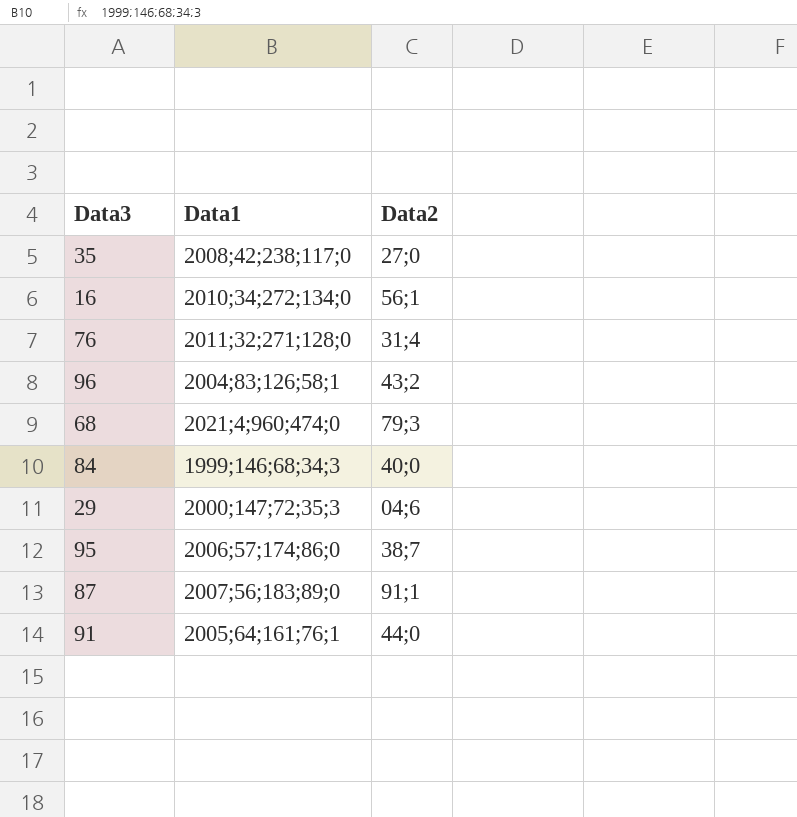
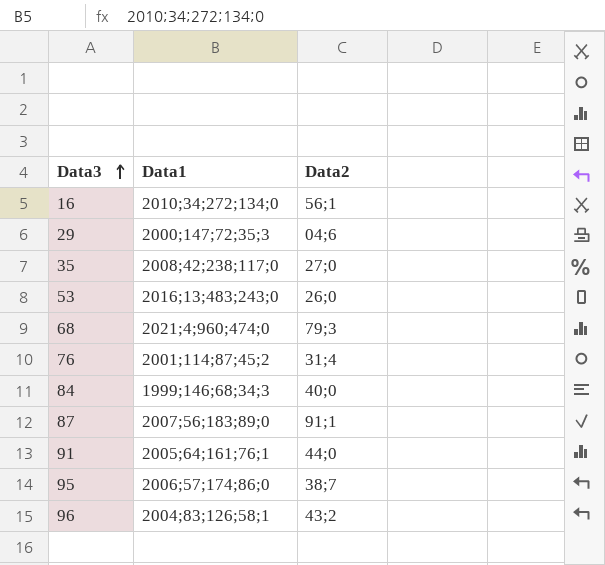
row order: none -> Data3 ascending
row 53: none -> 2016;13;483;243;0 | 26;0
76 | Data1: 2011;32;271;128;0 -> 2001;114;87;45;2

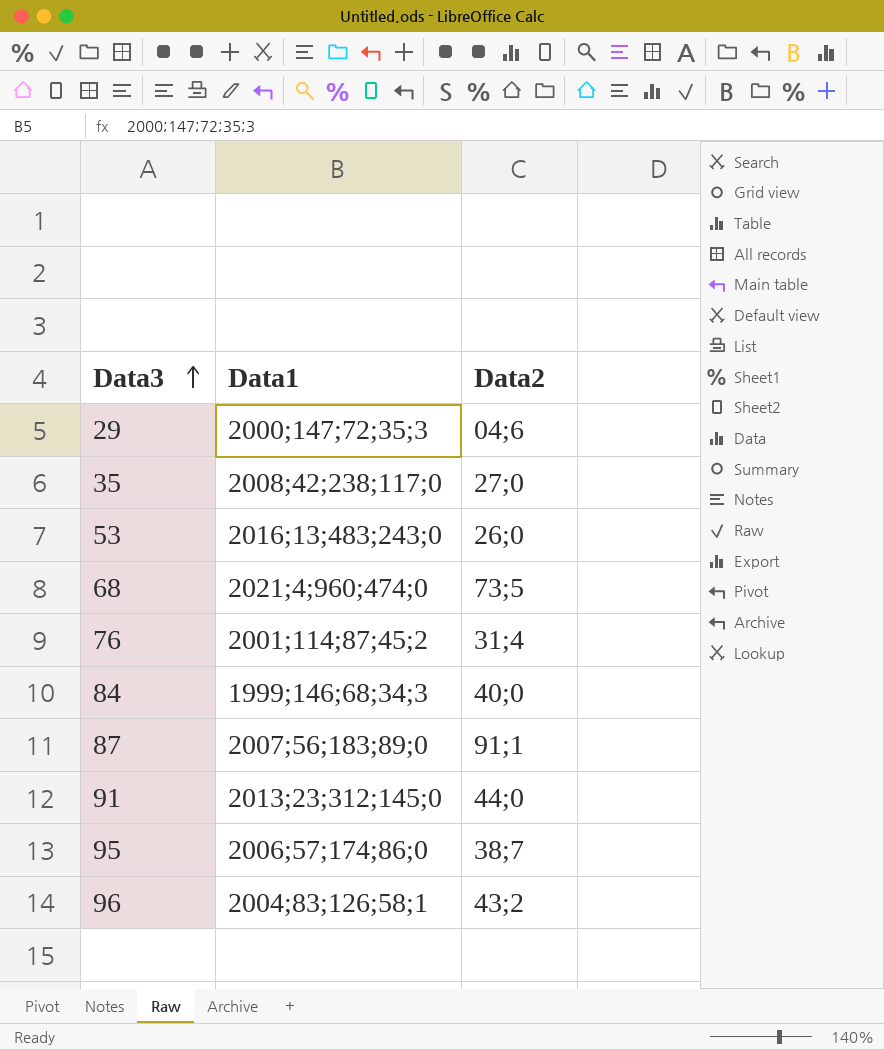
row 16: 2010;34;272;134;0 | 56;1 -> none
68 | Data2: 79;3 -> 73;5
91 | Data1: 2005;64;161;76;1 -> 2013;23;312;145;0

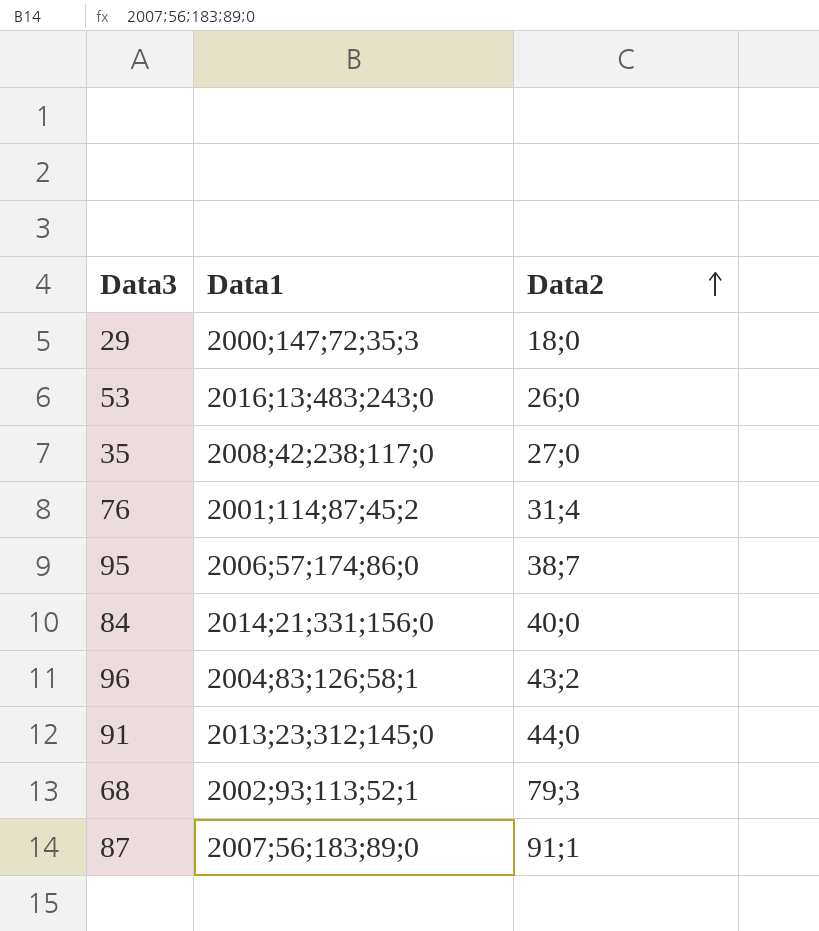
row order: Data3 ascending -> Data2 ascending
29 | Data2: 04;6 -> 18;0
84 | Data1: 1999;146;68;34;3 -> 2014;21;331;156;0
68 | Data1: 2021;4;960;474;0 -> 2002;93;113;52;1
68 | Data2: 73;5 -> 79;3

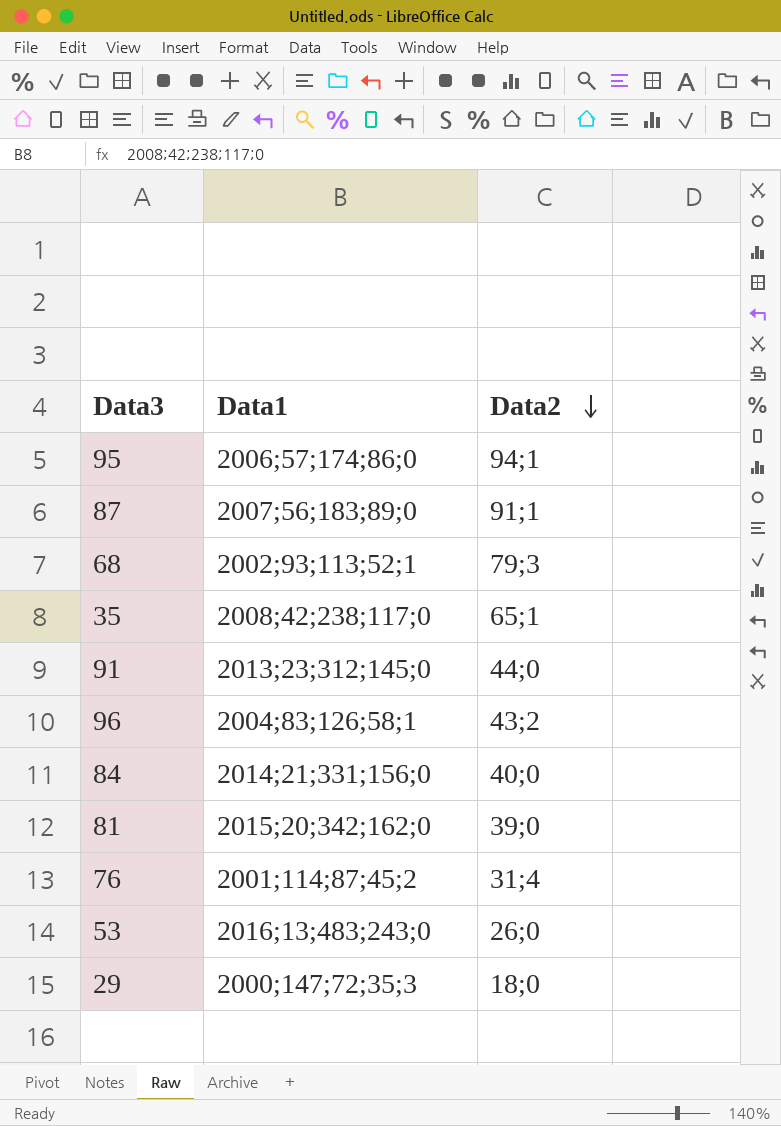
row order: Data2 ascending -> Data2 descending
95 | Data2: 38;7 -> 94;1
35 | Data2: 27;0 -> 65;1
row 81: none -> 2015;20;342;162;0 | 39;0

